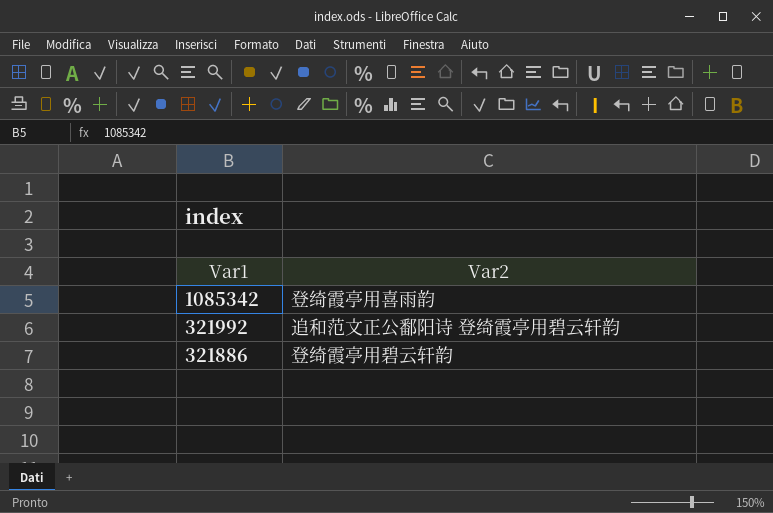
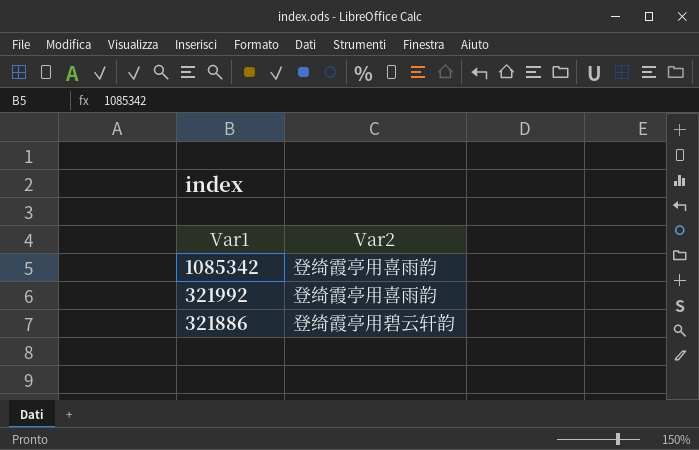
321992 | Var2: 追和范文正公鄱阳诗 登绮霞亭用碧云轩韵 -> 登绮霞亭用喜雨韵

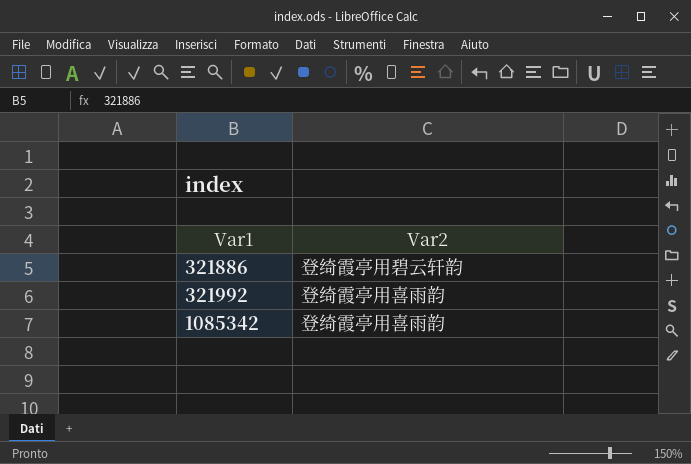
row order: Var1 descending -> Var1 ascending

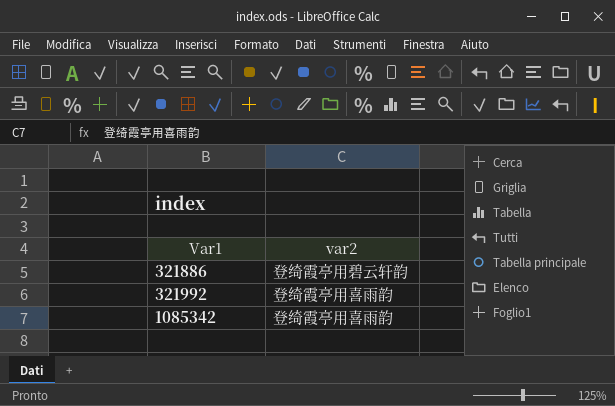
column name: Var2 -> var2

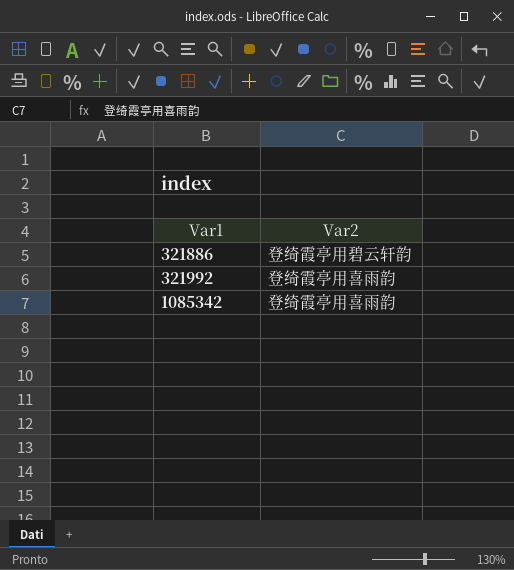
column name: var2 -> Var2

